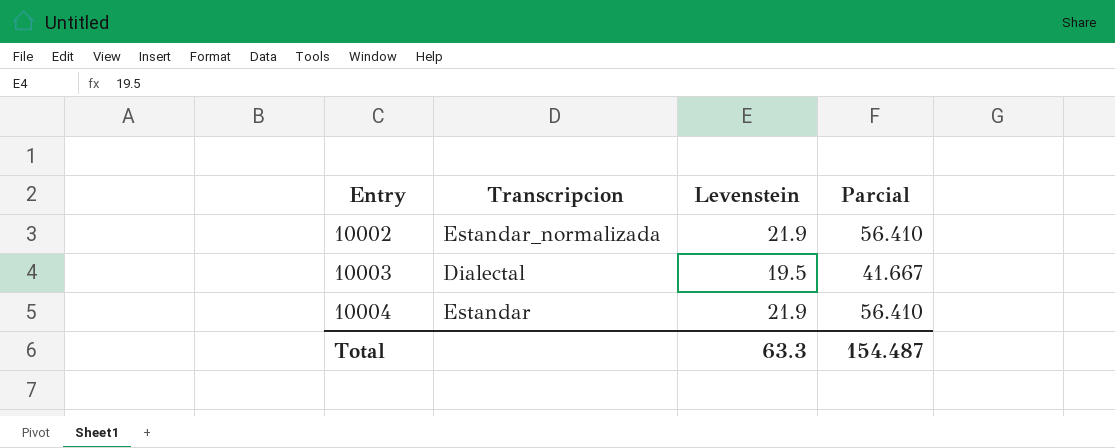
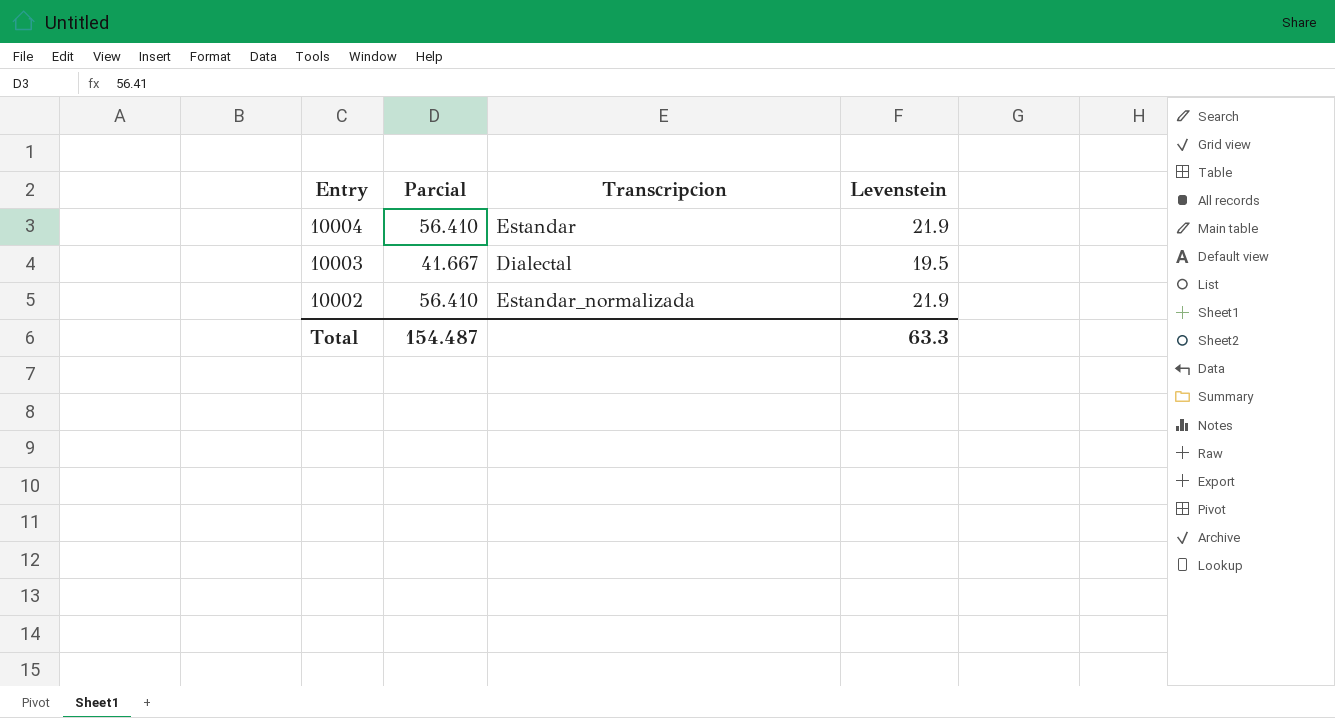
row order: Entry ascending -> Entry descending
column Parcial | position: 4 -> 2

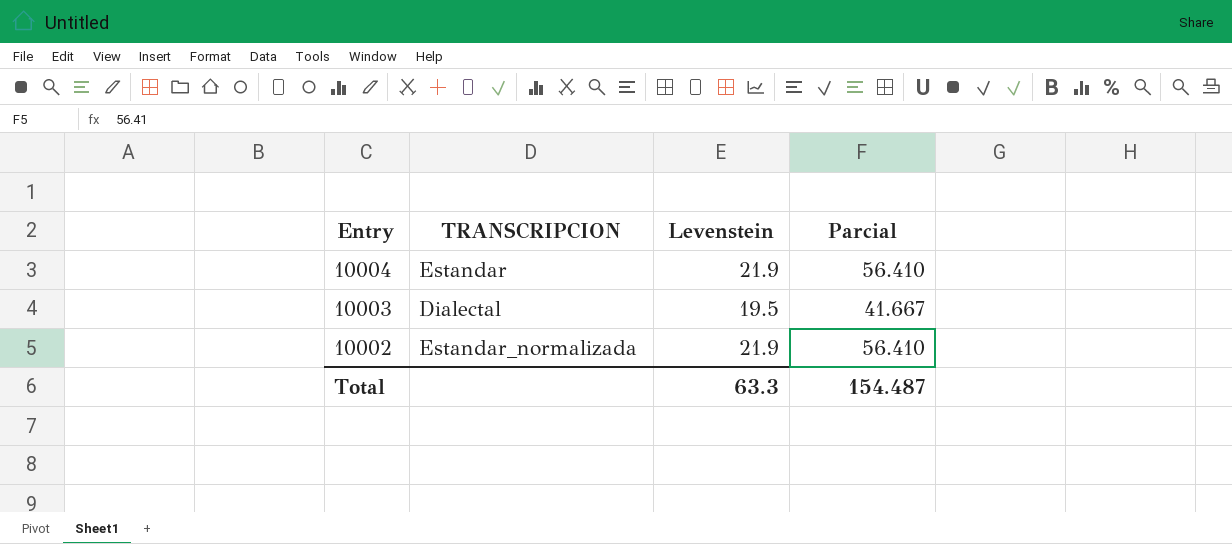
column name: Transcripcion -> TRANSCRIPCION
column Parcial | position: 2 -> 4

